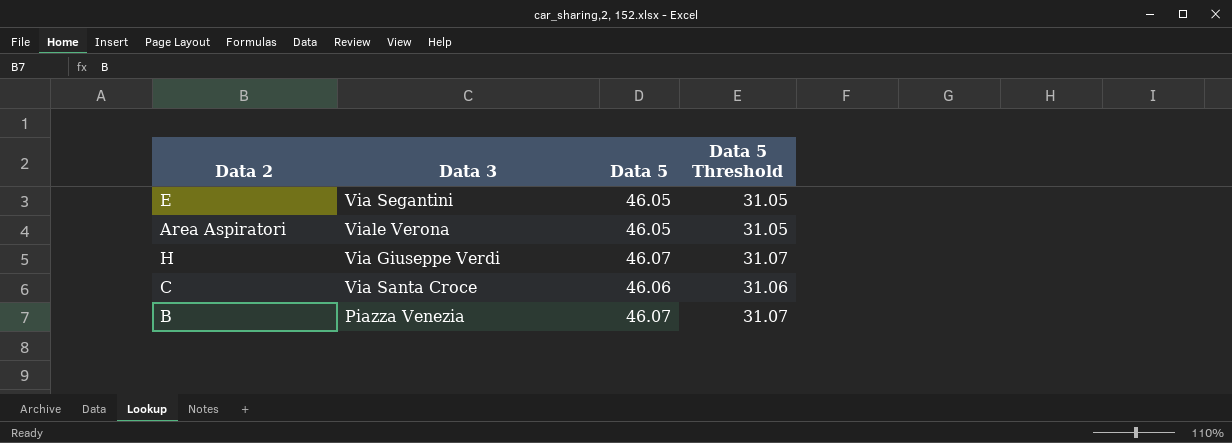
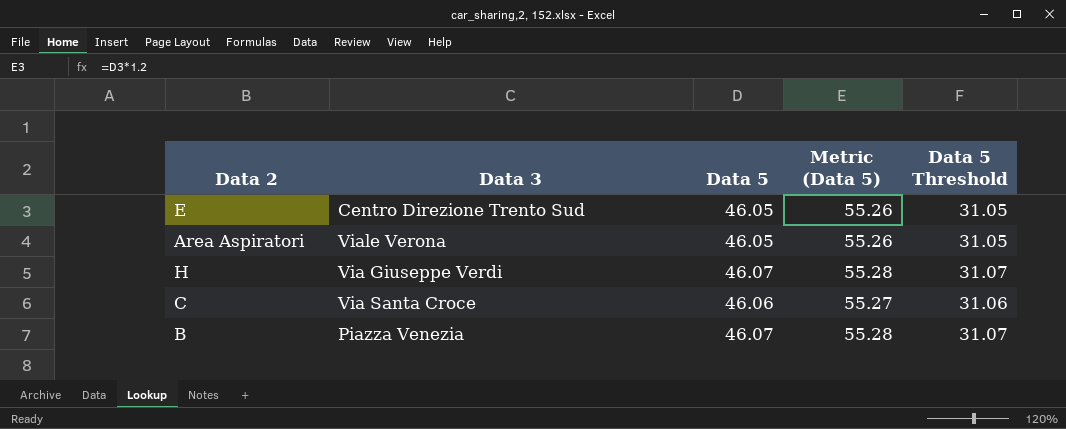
column Metric (Data 5) | formula: none -> [Data 5] * 1.2
E | Data 3: Via Segantini -> Centro Direzione Trento Sud

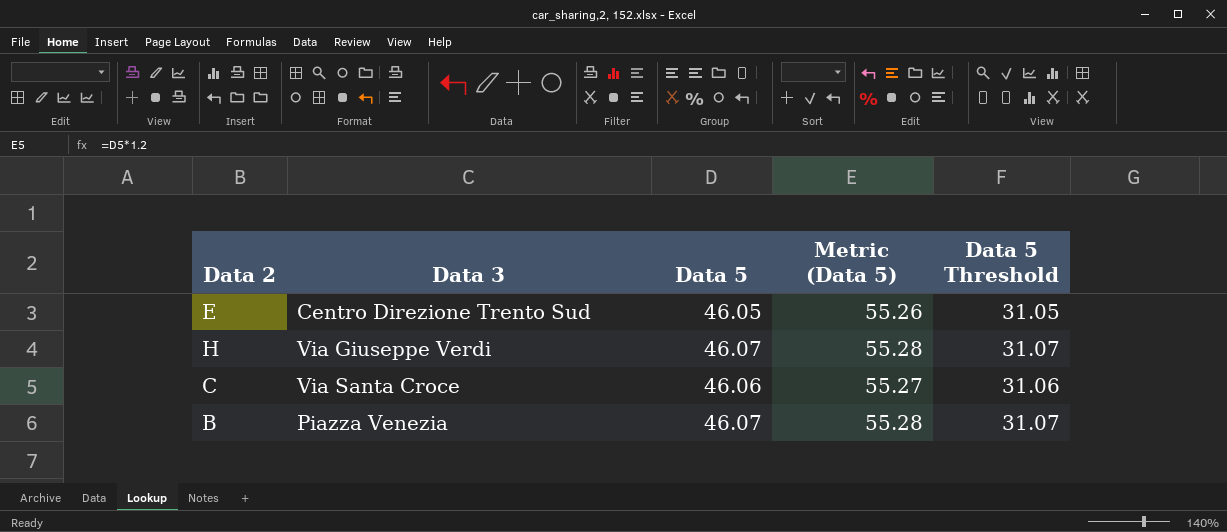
row Area Aspiratori: Viale Verona | 46.05 | 55.26 | 31.05 -> none

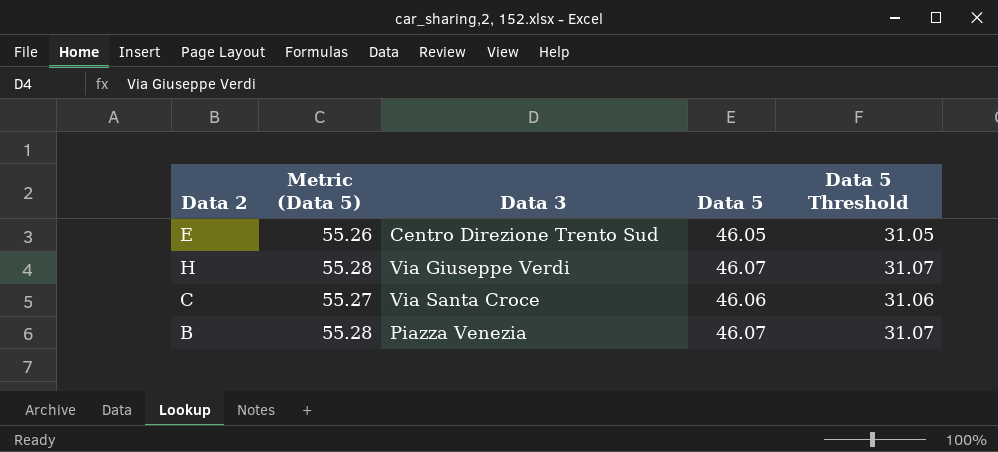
column Metric (Data 5) | position: 4 -> 2

